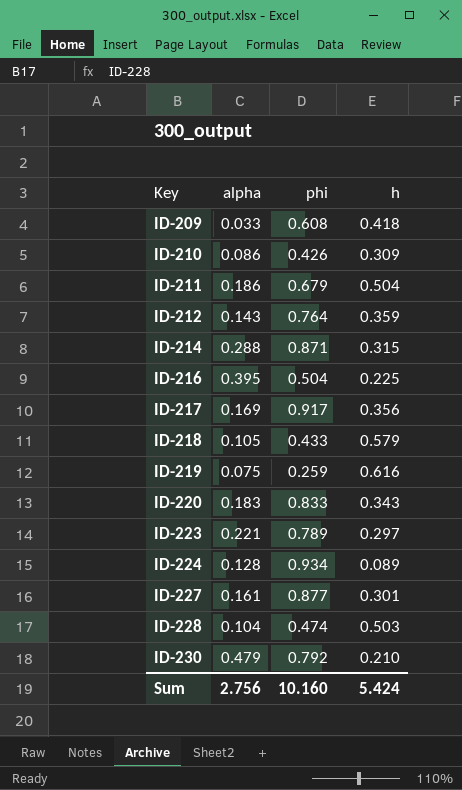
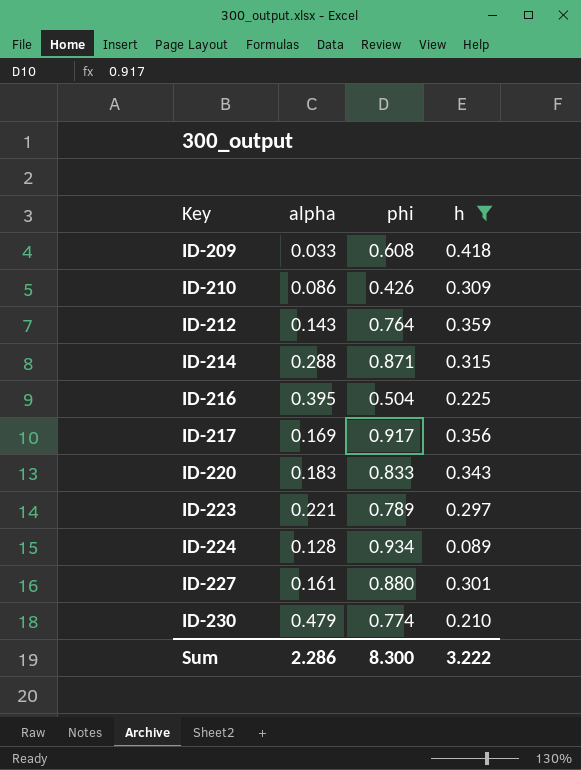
filter: none -> h <= 0.418
ID-227 | phi: 0.877 -> 0.880
ID-230 | phi: 0.792 -> 0.774
Sum | alpha: 2.756 -> 2.286
Sum | phi: 10.160 -> 8.300
Sum | h: 5.424 -> 3.222

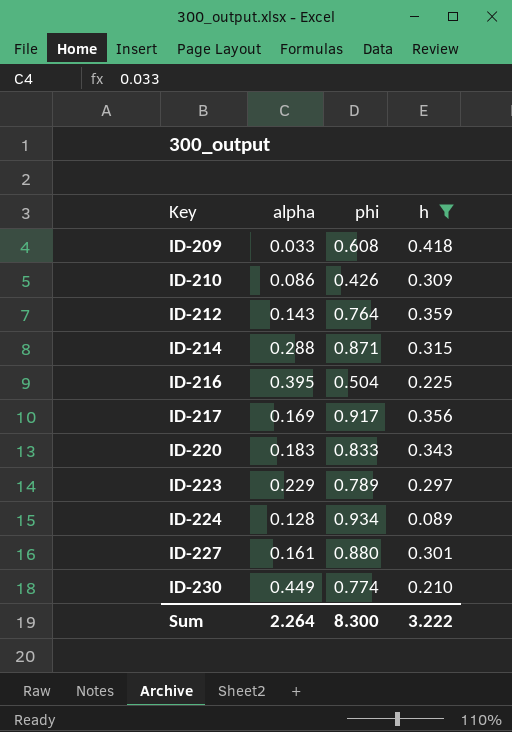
ID-223 | alpha: 0.221 -> 0.229
ID-230 | alpha: 0.479 -> 0.449
Sum | alpha: 2.286 -> 2.264

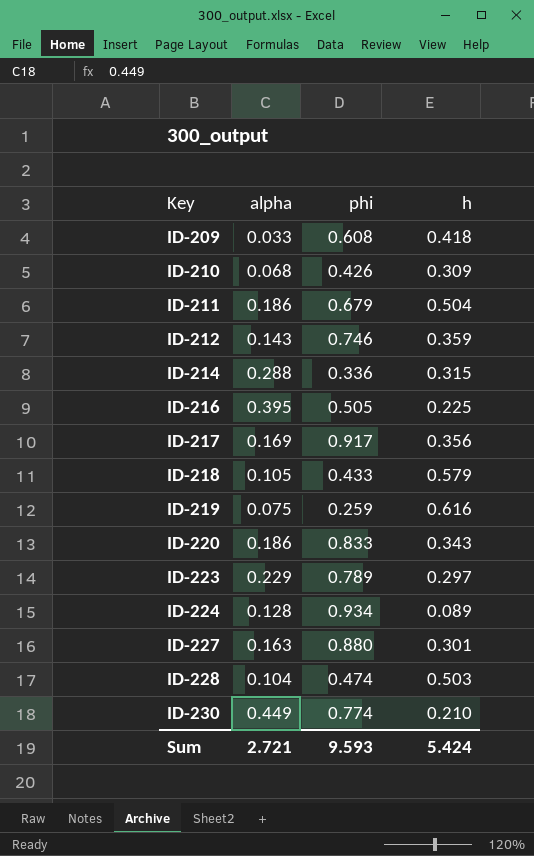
filter: h <= 0.418 -> none
ID-210 | alpha: 0.086 -> 0.068
ID-212 | phi: 0.764 -> 0.746
ID-214 | phi: 0.871 -> 0.336
ID-216 | phi: 0.504 -> 0.505
ID-220 | alpha: 0.183 -> 0.186
ID-227 | alpha: 0.161 -> 0.163
Sum | alpha: 2.264 -> 2.721
Sum | phi: 8.300 -> 9.593
Sum | h: 3.222 -> 5.424

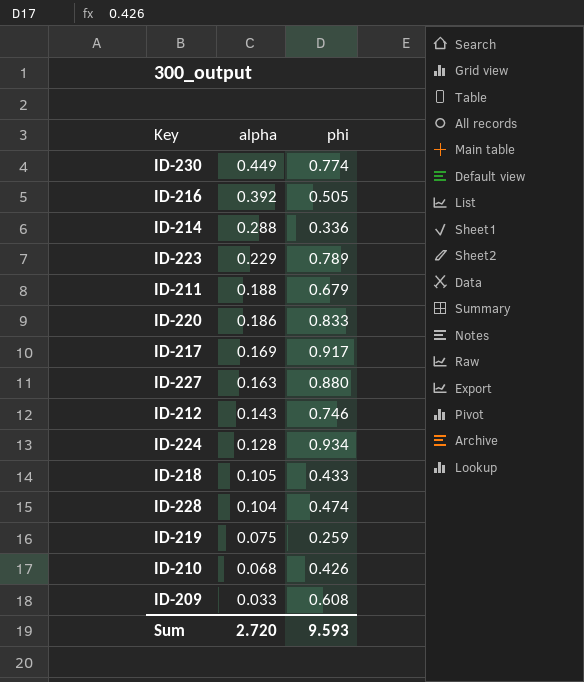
row order: Key ascending -> alpha descending
column h | position: 4 -> none
ID-216 | alpha: 0.395 -> 0.392
ID-211 | alpha: 0.186 -> 0.188
Sum | alpha: 2.721 -> 2.720

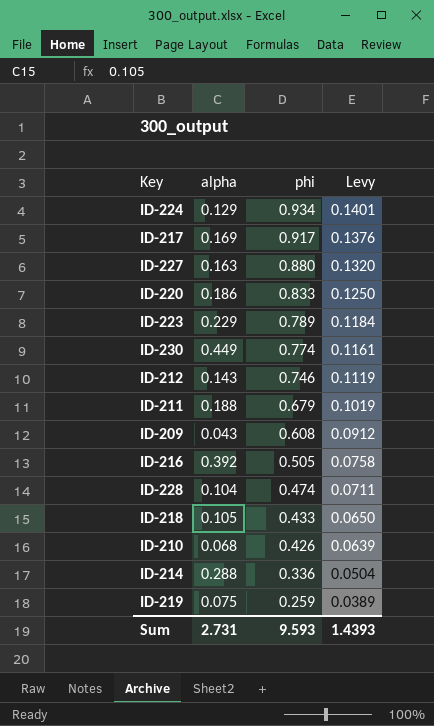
row order: alpha descending -> phi descending
column Levy | formula: none -> [phi] * 0.15
ID-224 | alpha: 0.128 -> 0.129
ID-209 | alpha: 0.033 -> 0.043
Sum | alpha: 2.720 -> 2.731

